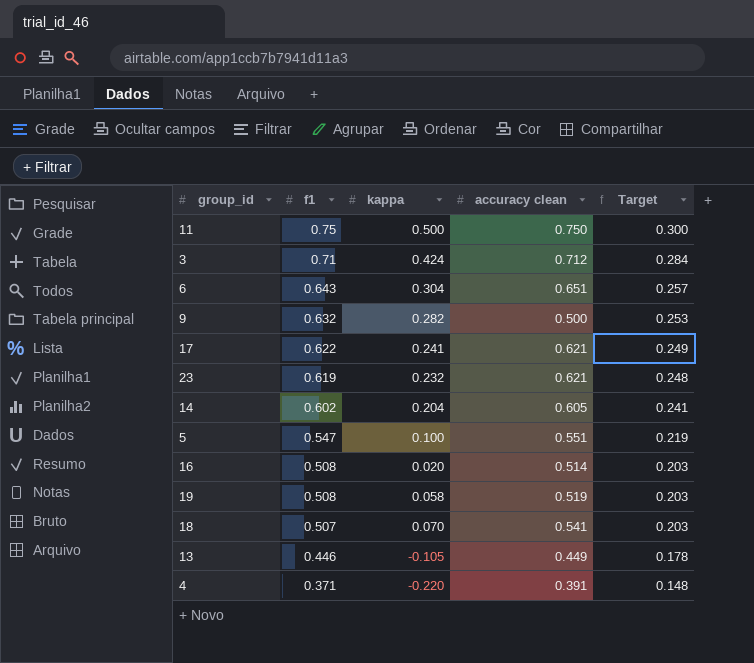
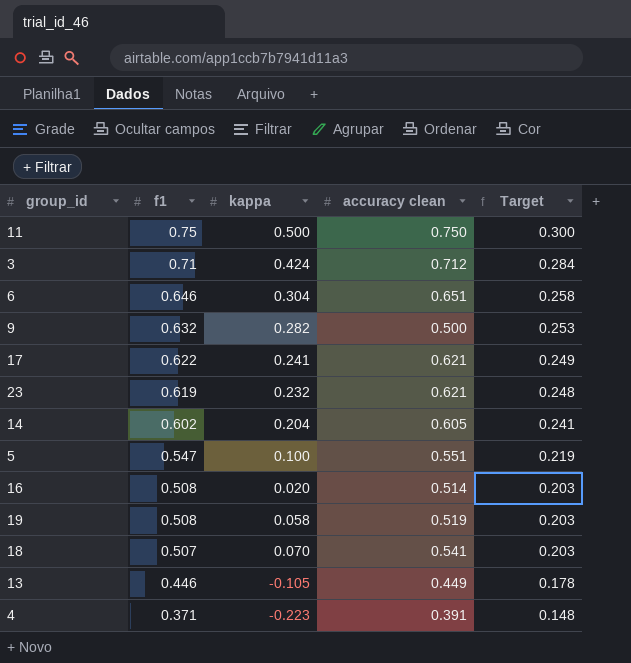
6 | f1: 0.643 -> 0.646
6 | Target: 0.257 -> 0.258
4 | kappa: -0.220 -> -0.223

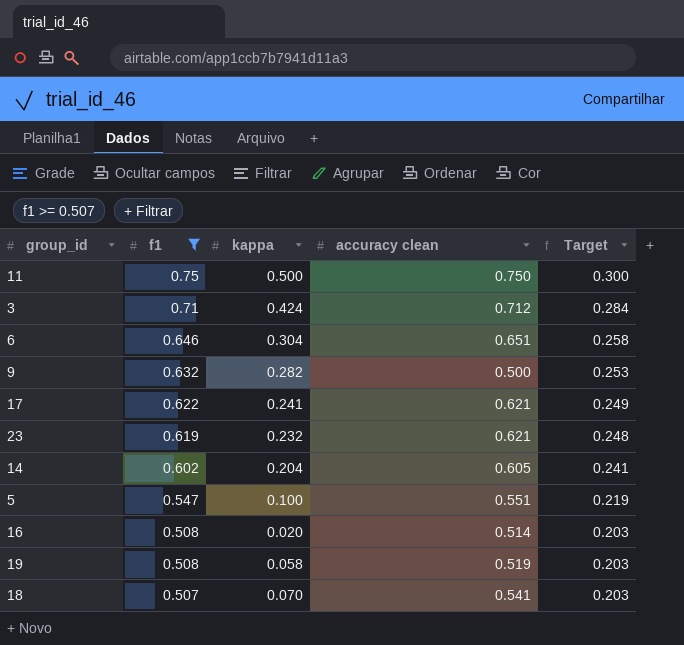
filter: none -> f1 >= 0.507

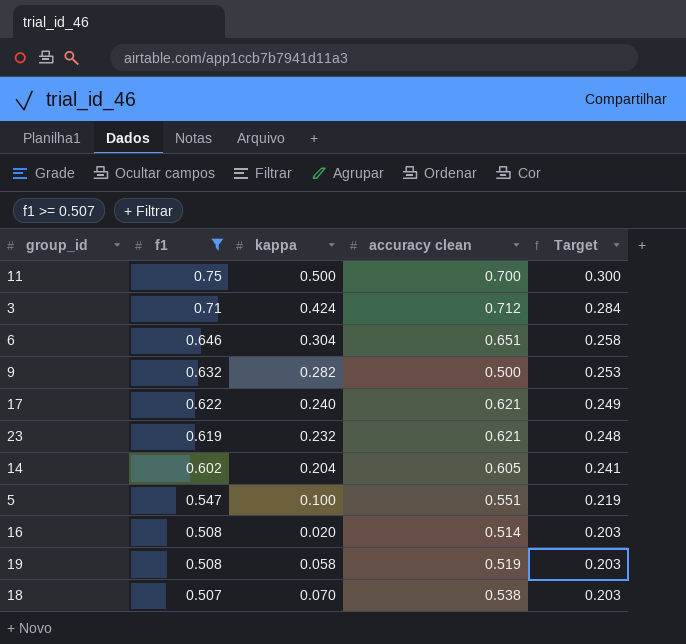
11 | accuracy clean: 0.750 -> 0.700
17 | kappa: 0.241 -> 0.240
18 | accuracy clean: 0.541 -> 0.538

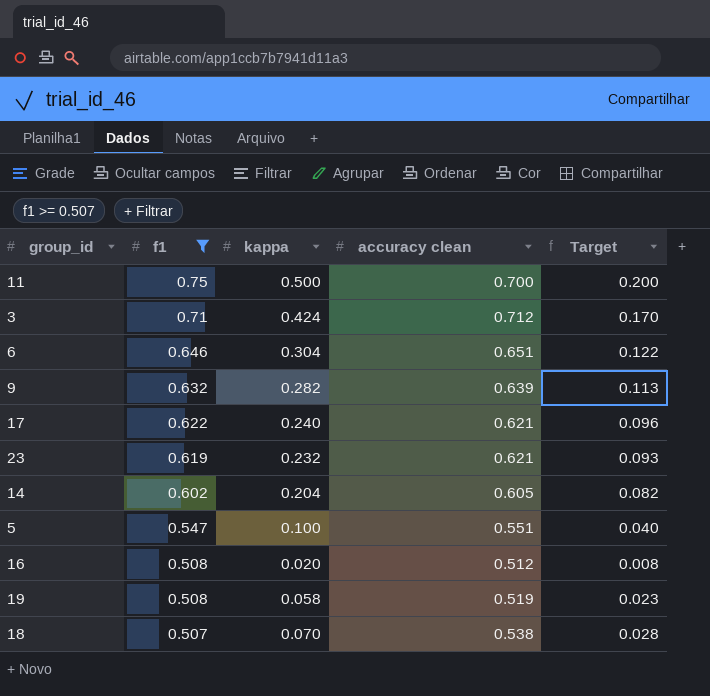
column Target | formula: [f1] * 0.4 -> [kappa] * 0.4
9 | accuracy clean: 0.500 -> 0.639
16 | accuracy clean: 0.514 -> 0.512

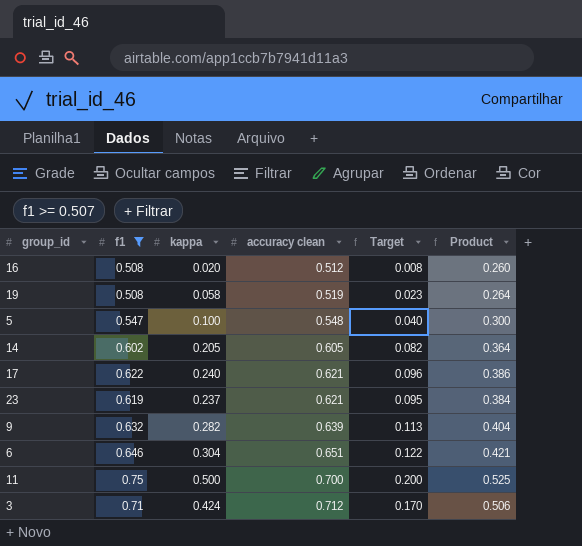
row order: f1 descending -> accuracy clean ascending
column Product | formula: none -> [f1] * [accuracy clean]
row 18: 0.507 | 0.070 | 0.538 | 0.028 -> none
5 | accuracy clean: 0.551 -> 0.548
14 | kappa: 0.204 -> 0.205
23 | kappa: 0.232 -> 0.237
23 | Target: 0.093 -> 0.095

